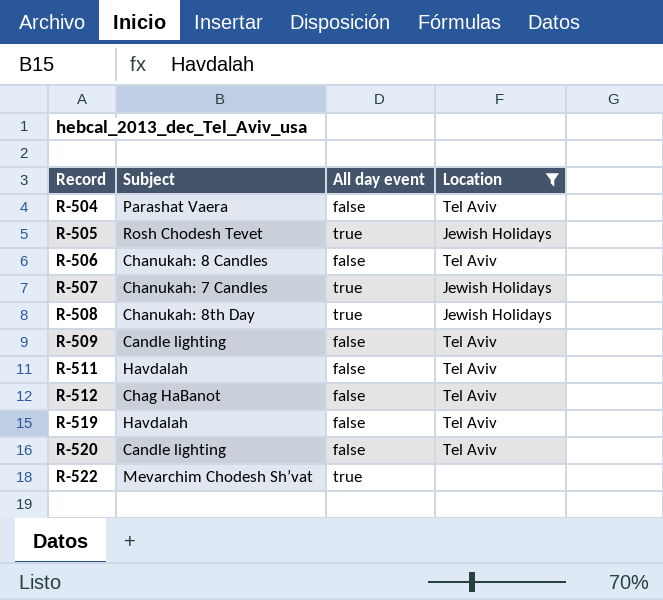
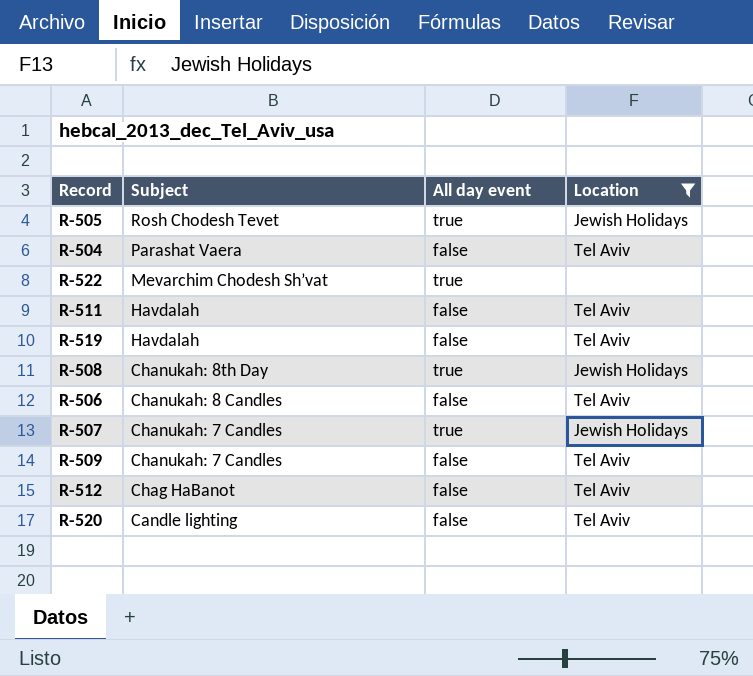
row order: Record ascending -> Subject descending
R-509 | Subject: Candle lighting -> Chanukah: 7 Candles

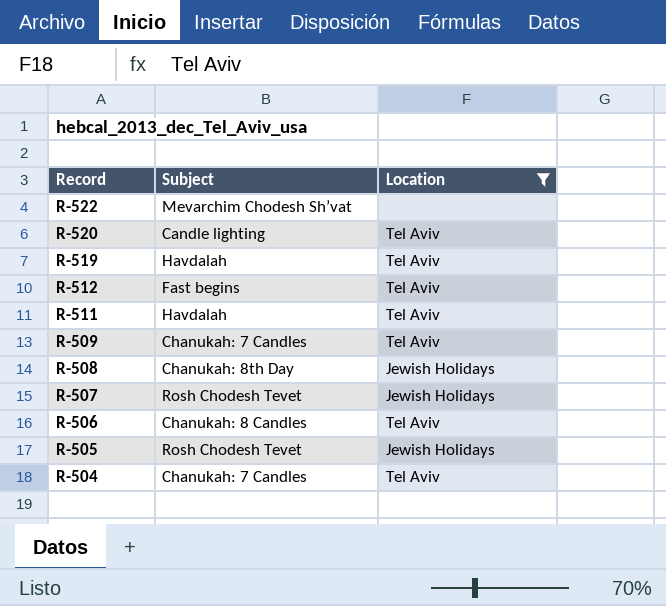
row order: Subject descending -> Record descending
column All day event | position: 3 -> none
R-512 | Subject: Chag HaBanot -> Fast begins
R-507 | Subject: Chanukah: 7 Candles -> Rosh Chodesh Tevet
R-504 | Subject: Parashat Vaera -> Chanukah: 7 Candles

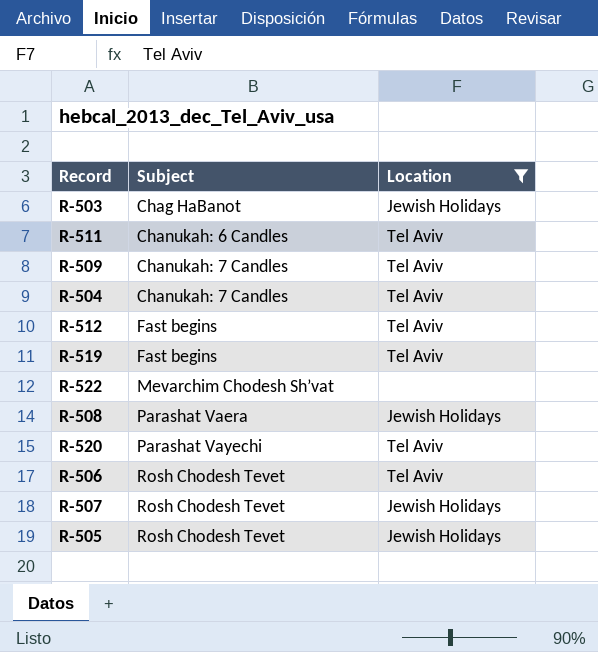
row order: Record descending -> Subject ascending
row R-503: none -> Chag HaBanot | Jewish Holidays
R-511 | Subject: Havdalah -> Chanukah: 6 Candles
R-519 | Subject: Havdalah -> Fast begins
R-508 | Subject: Chanukah: 8th Day -> Parashat Vaera
R-520 | Subject: Candle lighting -> Parashat Vayechi
R-506 | Subject: Chanukah: 8 Candles -> Rosh Chodesh Tevet

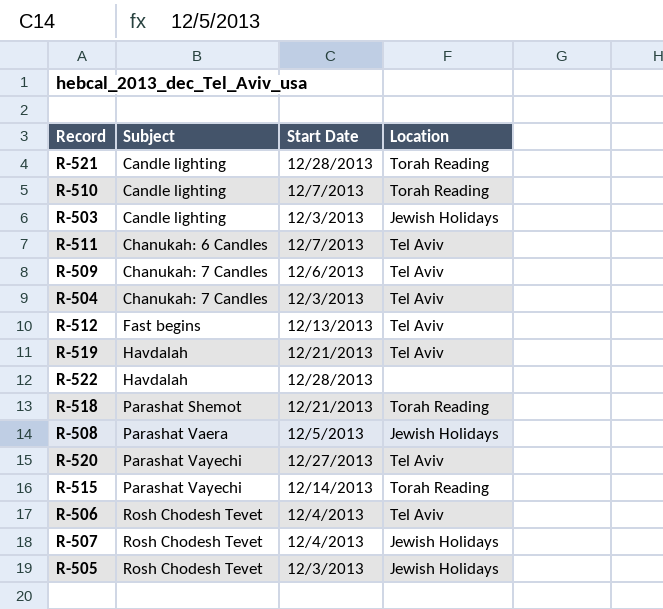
filter: Location != Torah Reading -> none
column Start Date | position: none -> 3
R-503 | Subject: Chag HaBanot -> Candle lighting
R-519 | Subject: Fast begins -> Havdalah
R-522 | Subject: Mevarchim Chodesh Sh’vat -> Havdalah

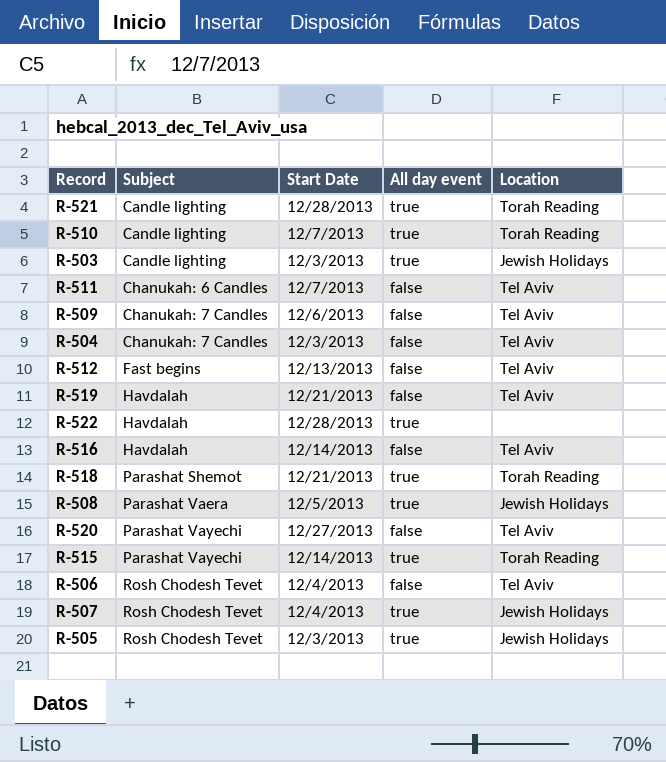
column All day event | position: none -> 4
row R-516: none -> Havdalah | 12/14/2013 | false | Tel Aviv

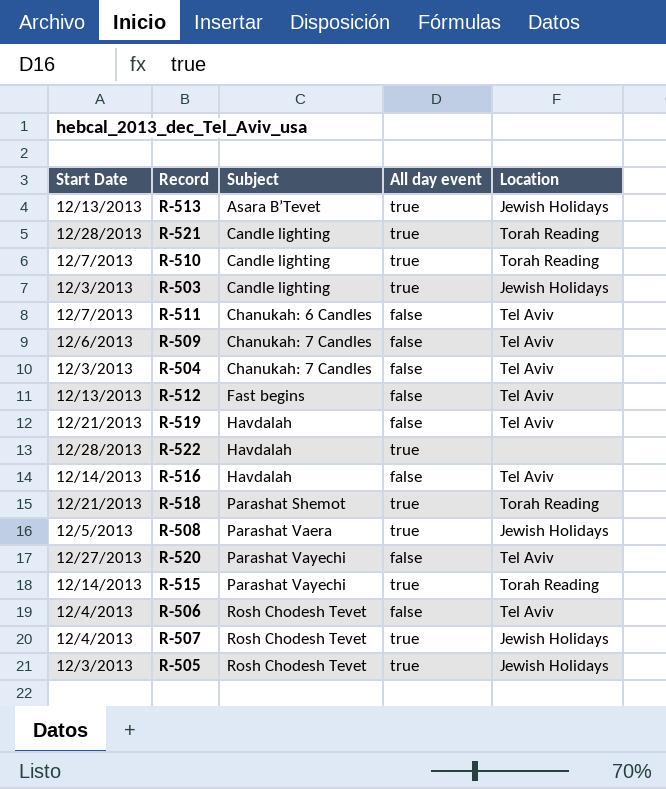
column Start Date | position: 3 -> 1
row R-513: none -> 12/13/2013 | Asara B’Tevet | true | Jewish Holidays

